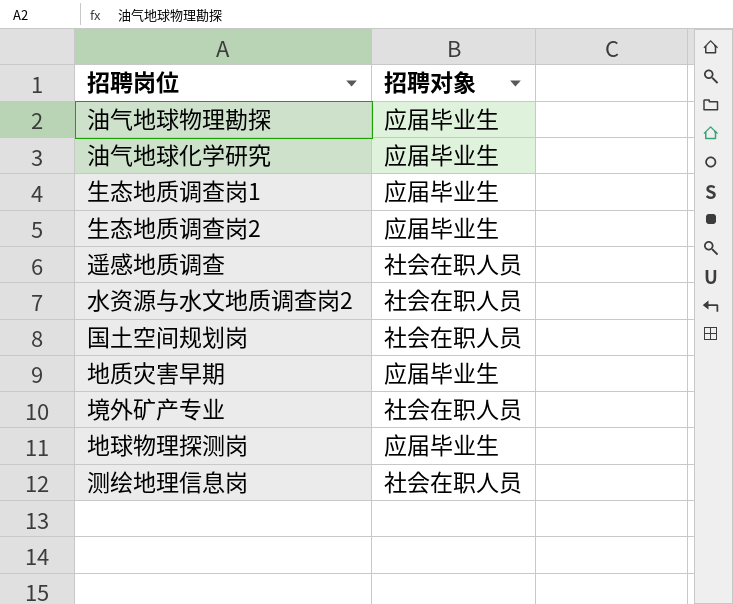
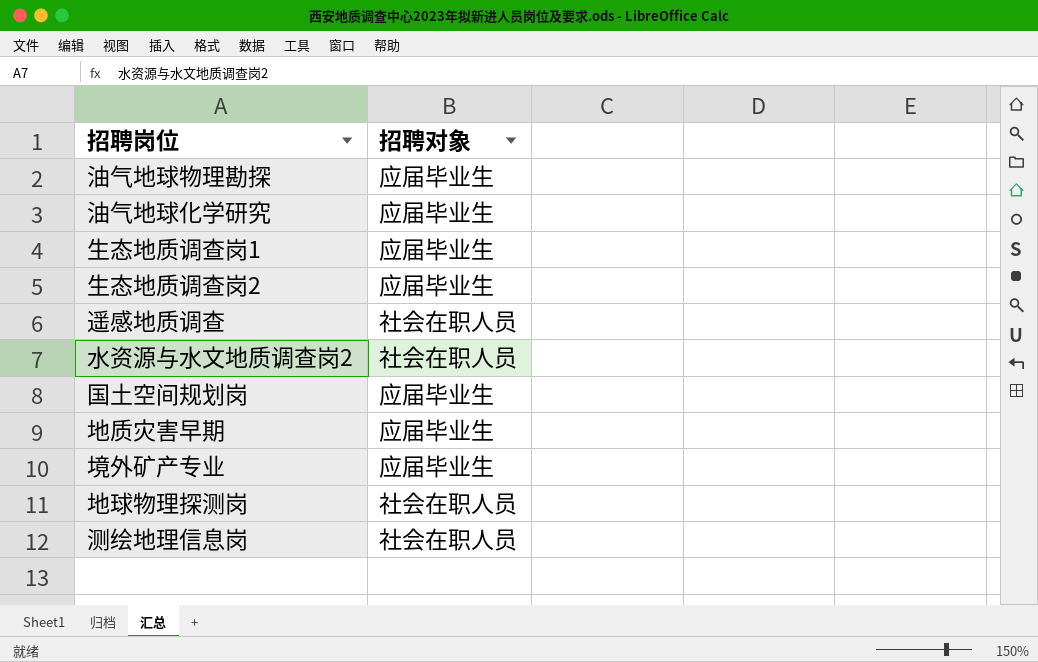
国土空间规划岗 | 招聘对象: 社会在职人员 -> 应届毕业生
境外矿产专业 | 招聘对象: 社会在职人员 -> 应届毕业生
地球物理探测岗 | 招聘对象: 应届毕业生 -> 社会在职人员

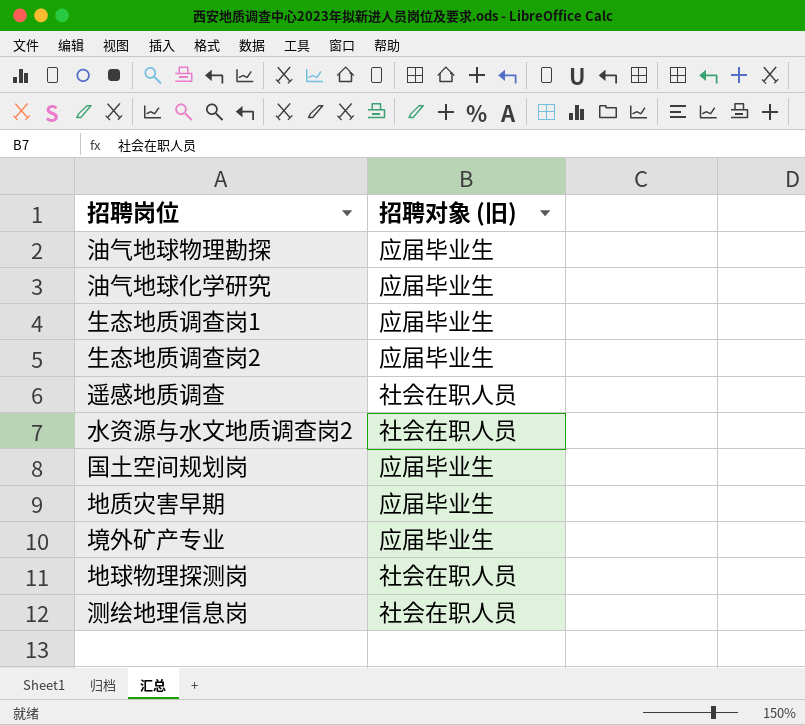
column name: 招聘对象 -> 招聘对象 (旧)

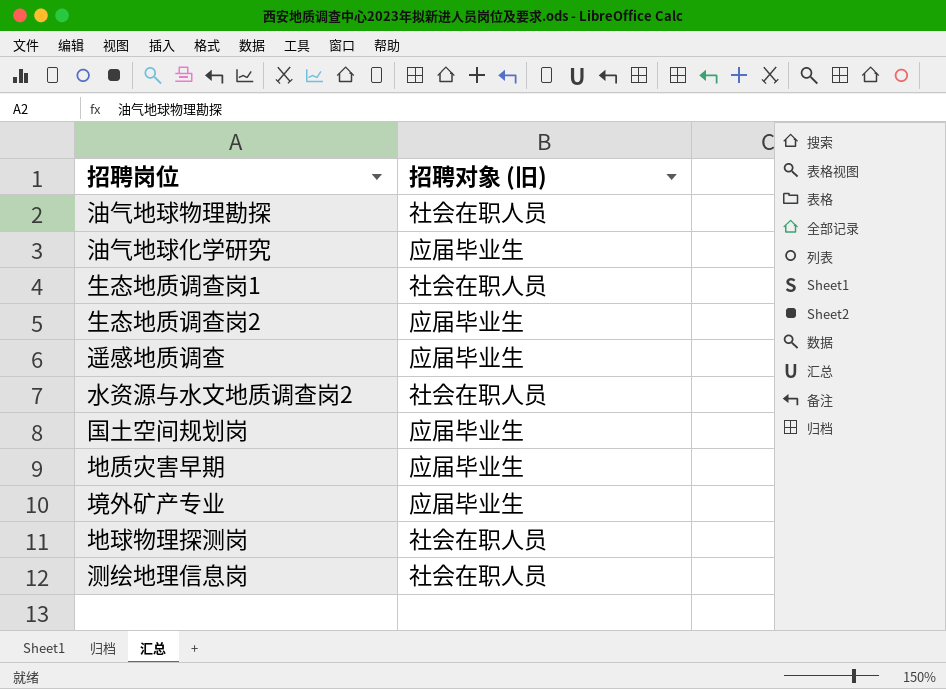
油气地球物理勘探 | 招聘对象 (旧): 应届毕业生 -> 社会在职人员
生态地质调查岗1 | 招聘对象 (旧): 应届毕业生 -> 社会在职人员
遥感地质调查 | 招聘对象 (旧): 社会在职人员 -> 应届毕业生

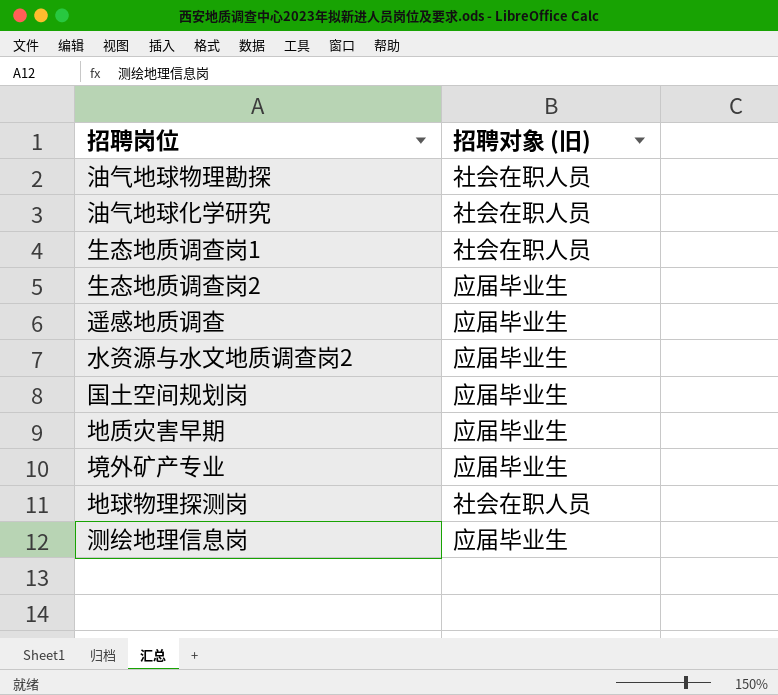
油气地球化学研究 | 招聘对象 (旧): 应届毕业生 -> 社会在职人员
水资源与水文地质调查岗2 | 招聘对象 (旧): 社会在职人员 -> 应届毕业生
测绘地理信息岗 | 招聘对象 (旧): 社会在职人员 -> 应届毕业生

